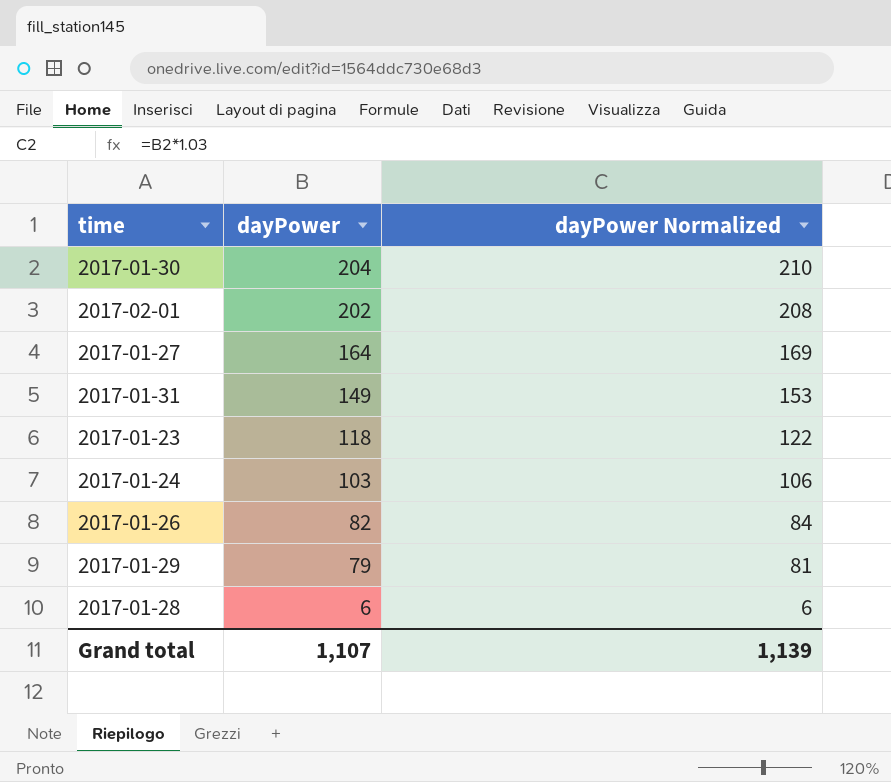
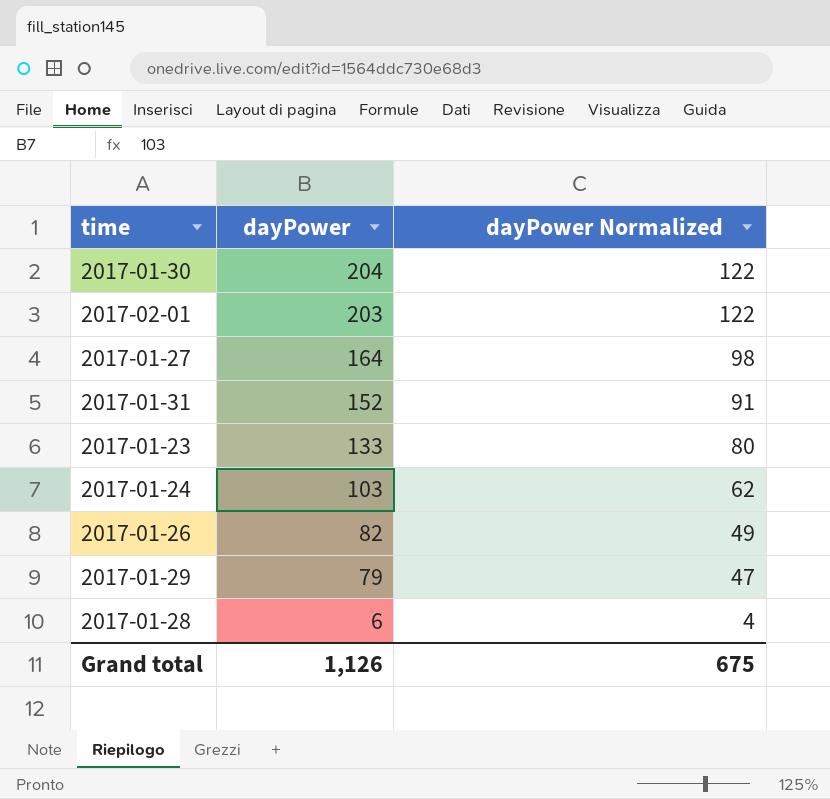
column dayPower Normalized | formula: [dayPower] * 1.03 -> [dayPower] * 0.6
2017-02-01 | dayPower: 202 -> 203
2017-01-31 | dayPower: 149 -> 152
2017-01-23 | dayPower: 118 -> 133
Grand total | dayPower: 1,107 -> 1,126
Grand total | dayPower Normalized: 1,139 -> 675

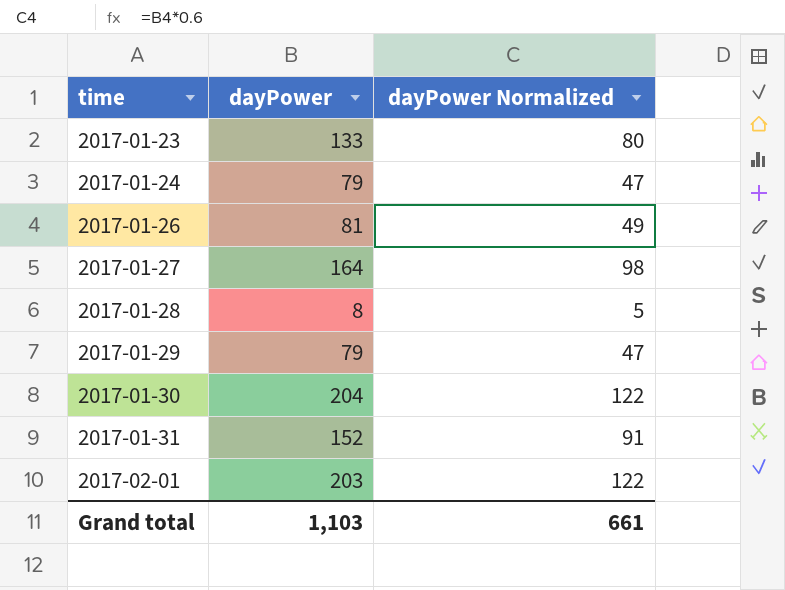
row order: dayPower descending -> time ascending
2017-01-24 | dayPower: 103 -> 79
2017-01-24 | dayPower Normalized: 62 -> 47
2017-01-26 | dayPower: 82 -> 81
2017-01-28 | dayPower: 6 -> 8
2017-01-28 | dayPower Normalized: 4 -> 5
Grand total | dayPower: 1,126 -> 1,103
Grand total | dayPower Normalized: 675 -> 661

